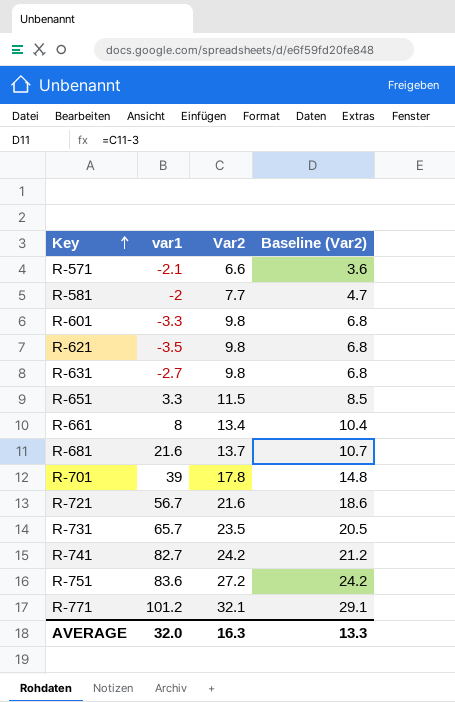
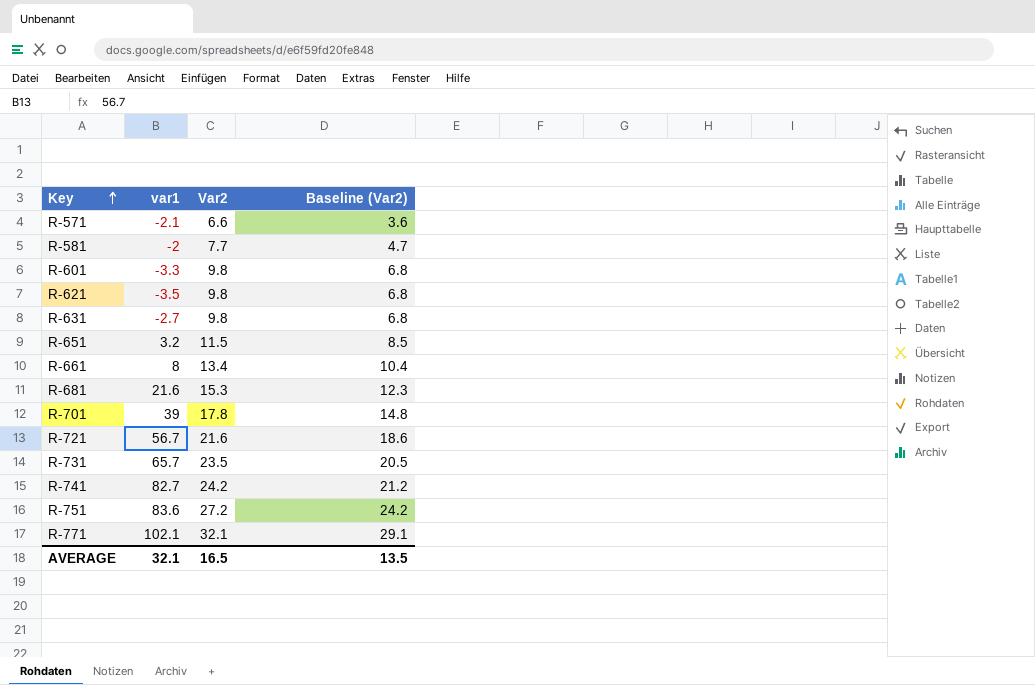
R-651 | var1: 3.3 -> 3.2
R-681 | Var2: 13.7 -> 15.3
R-681 | Baseline (Var2): 10.7 -> 12.3
R-771 | var1: 101.2 -> 102.1
AVERAGE | var1: 32.0 -> 32.1
AVERAGE | Var2: 16.3 -> 16.5
AVERAGE | Baseline (Var2): 13.3 -> 13.5

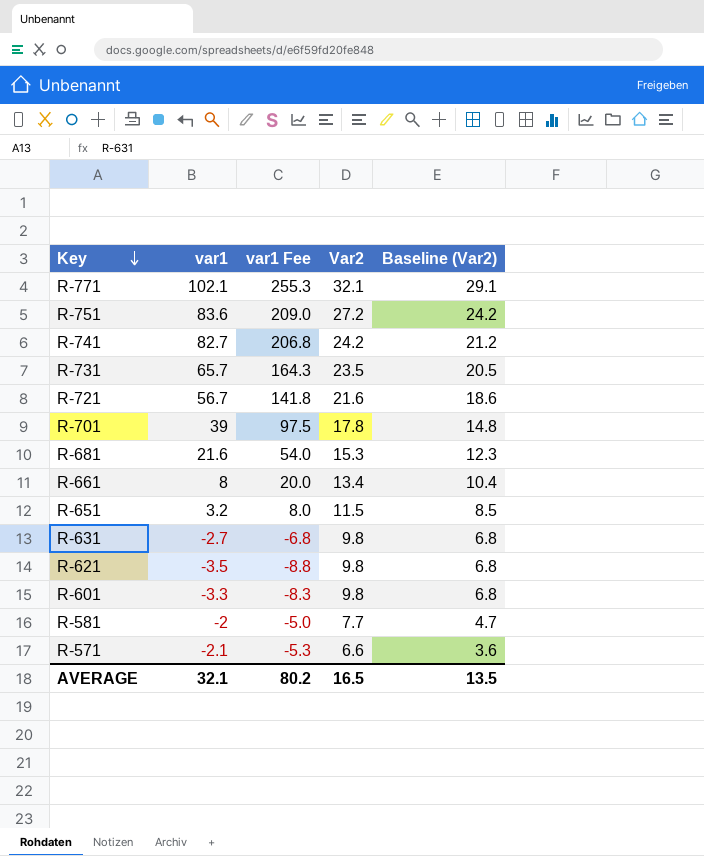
row order: Key ascending -> Key descending
column var1 Fee | formula: none -> [var1] * 2.5

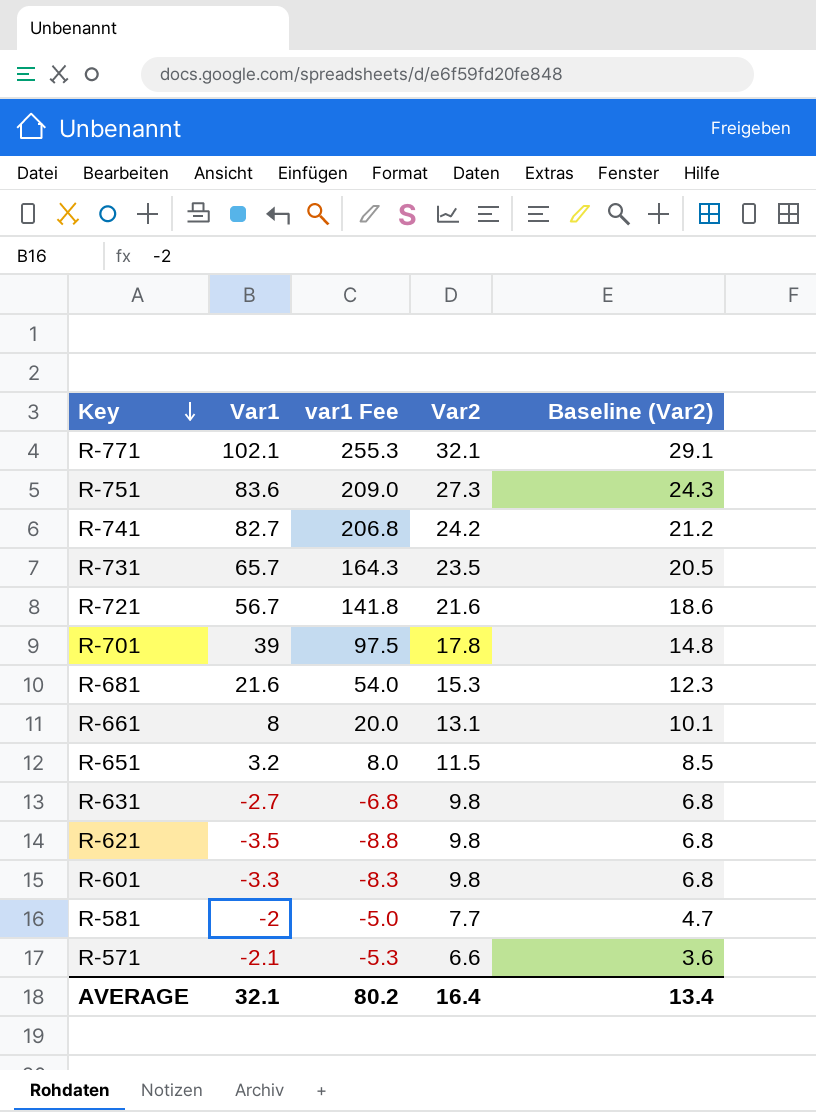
column name: var1 -> Var1
R-751 | Var2: 27.2 -> 27.3
R-751 | Baseline (Var2): 24.2 -> 24.3
R-661 | Var2: 13.4 -> 13.1
R-661 | Baseline (Var2): 10.4 -> 10.1
AVERAGE | Var2: 16.5 -> 16.4
AVERAGE | Baseline (Var2): 13.5 -> 13.4

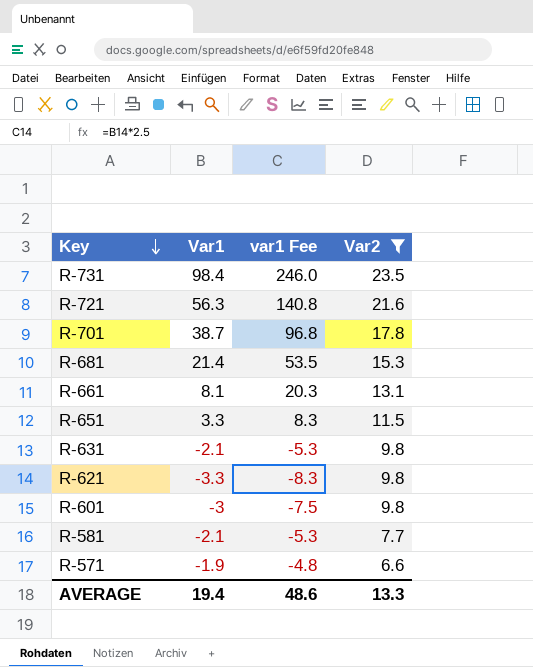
filter: none -> Var2 <= 23.5
column Baseline (Var2) | formula: [Var2] - 3 -> none
R-731 | Var1: 65.7 -> 98.4
R-731 | var1 Fee: 164.3 -> 246.0
R-721 | Var1: 56.7 -> 56.3
R-721 | var1 Fee: 141.8 -> 140.8
R-701 | Var1: 39 -> 38.7
R-701 | var1 Fee: 97.5 -> 96.8
R-681 | Var1: 21.6 -> 21.4
R-681 | var1 Fee: 54.0 -> 53.5
R-661 | Var1: 8 -> 8.1
R-661 | var1 Fee: 20.0 -> 20.3
R-651 | Var1: 3.2 -> 3.3
R-651 | var1 Fee: 8.0 -> 8.3
R-631 | Var1: -2.7 -> -2.1
R-631 | var1 Fee: -6.8 -> -5.3
R-621 | Var1: -3.5 -> -3.3
R-621 | var1 Fee: -8.8 -> -8.3
R-601 | Var1: -3.3 -> -3
R-601 | var1 Fee: -8.3 -> -7.5
R-581 | Var1: -2 -> -2.1
R-581 | var1 Fee: -5.0 -> -5.3
R-571 | Var1: -2.1 -> -1.9
R-571 | var1 Fee: -5.3 -> -4.8
AVERAGE | Var1: 32.1 -> 19.4
AVERAGE | var1 Fee: 80.2 -> 48.6
AVERAGE | Var2: 16.4 -> 13.3

